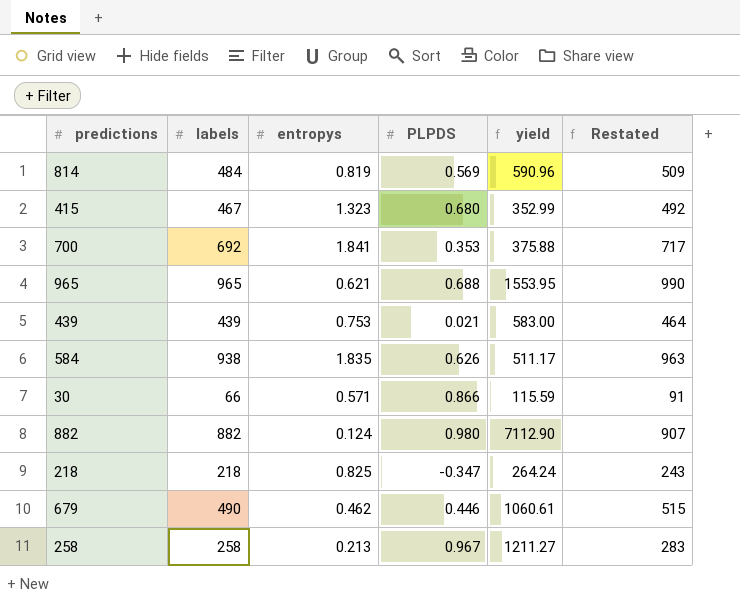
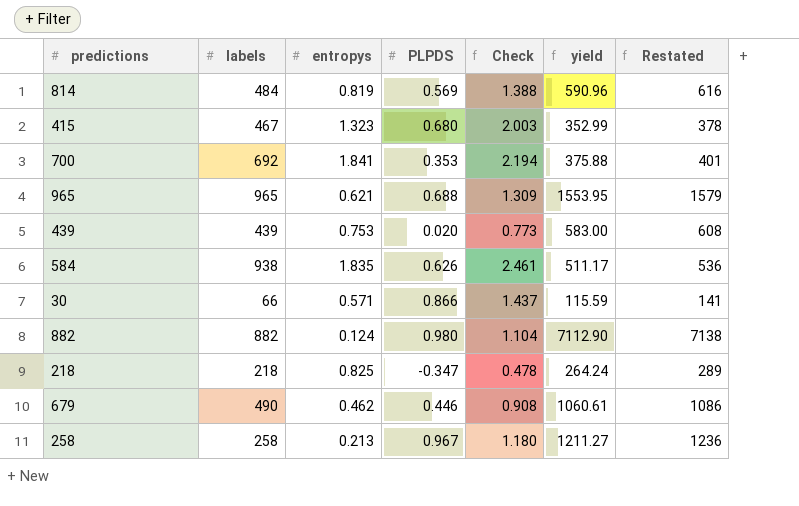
column Check | formula: none -> [entropys] + [PLPDS]
column Restated | formula: [labels] + 25 -> [yield] + 25
439 | PLPDS: 0.021 -> 0.020

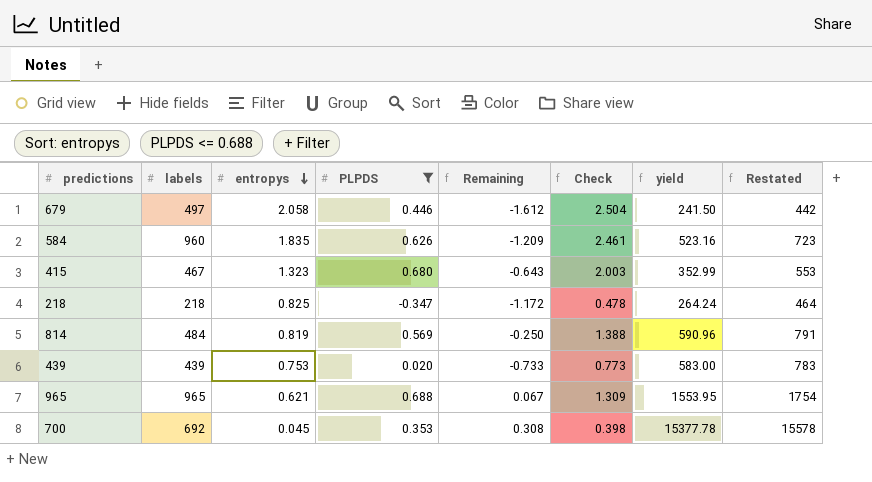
filter: none -> PLPDS <= 0.688
row order: none -> entropys descending
column Remaining | formula: none -> [PLPDS] - [entropys]
column Restated | formula: [yield] + 25 -> [yield] + 200
679 | labels: 490 -> 497
679 | entropys: 0.462 -> 2.058
679 | Check: 0.908 -> 2.504
679 | yield: 1060.61 -> 241.50
584 | labels: 938 -> 960
584 | yield: 511.17 -> 523.16
700 | entropys: 1.841 -> 0.045
700 | Check: 2.194 -> 0.398
700 | yield: 375.88 -> 15377.78

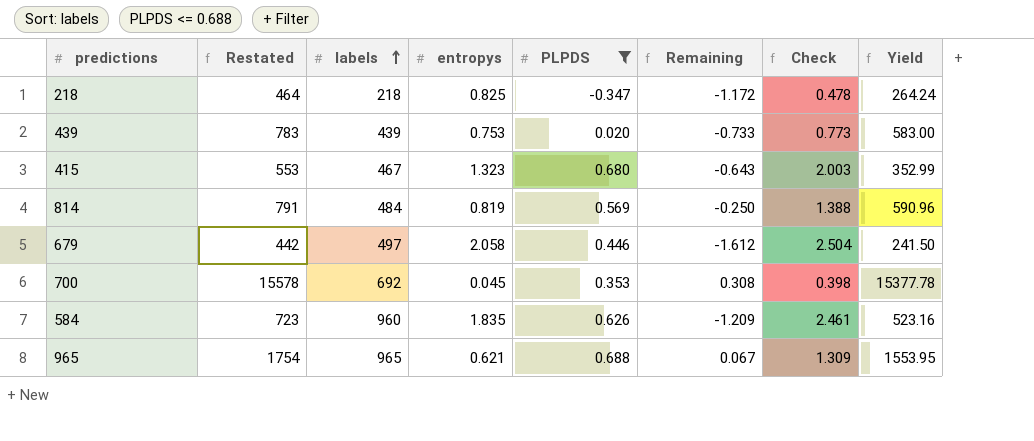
row order: entropys descending -> labels ascending
column Restated | position: 8 -> 2
column name: yield -> Yield

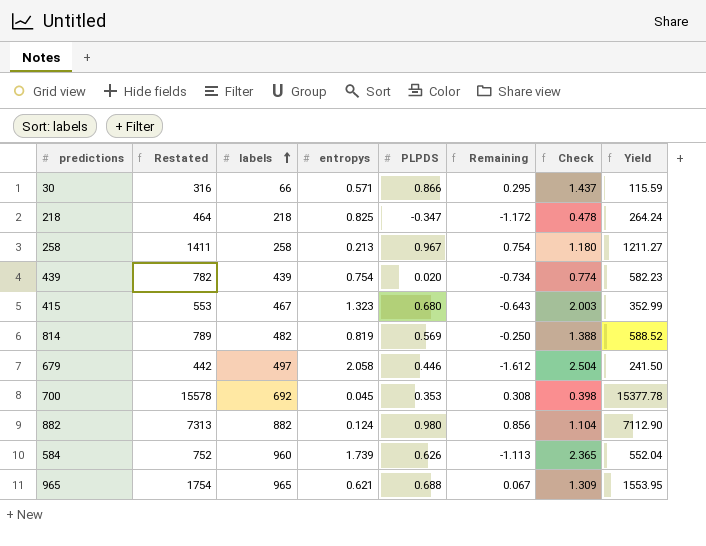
filter: PLPDS <= 0.688 -> none
439 | Restated: 783 -> 782
439 | entropys: 0.753 -> 0.754
439 | Remaining: -0.733 -> -0.734
439 | Check: 0.773 -> 0.774
439 | Yield: 583.00 -> 582.23
814 | Restated: 791 -> 789
814 | labels: 484 -> 482
814 | Yield: 590.96 -> 588.52
584 | Restated: 723 -> 752
584 | entropys: 1.835 -> 1.739
584 | Remaining: -1.209 -> -1.113
584 | Check: 2.461 -> 2.365
584 | Yield: 523.16 -> 552.04

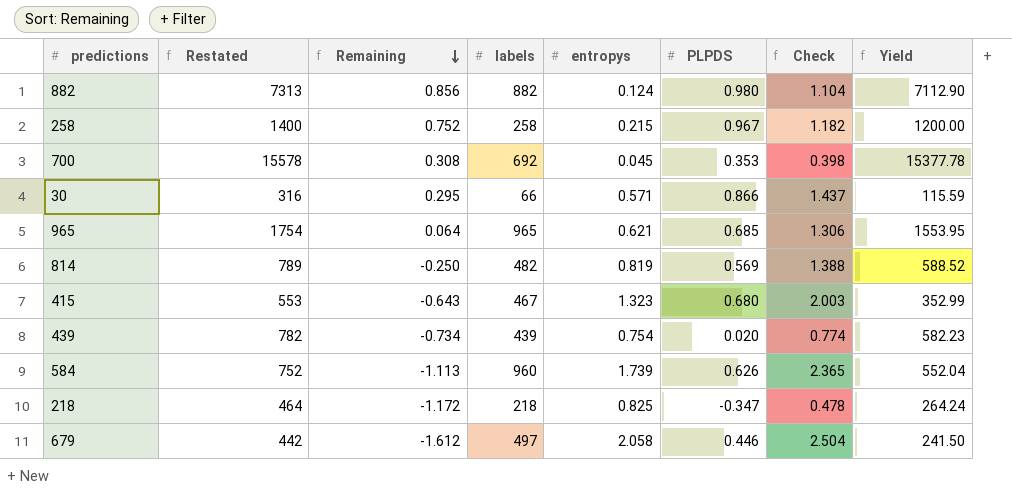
row order: labels ascending -> Remaining descending
column Remaining | position: 6 -> 3
258 | Restated: 1411 -> 1400
258 | Remaining: 0.754 -> 0.752
258 | entropys: 0.213 -> 0.215
258 | Check: 1.180 -> 1.182
258 | Yield: 1211.27 -> 1200.00
965 | Remaining: 0.067 -> 0.064
965 | PLPDS: 0.688 -> 0.685
965 | Check: 1.309 -> 1.306

